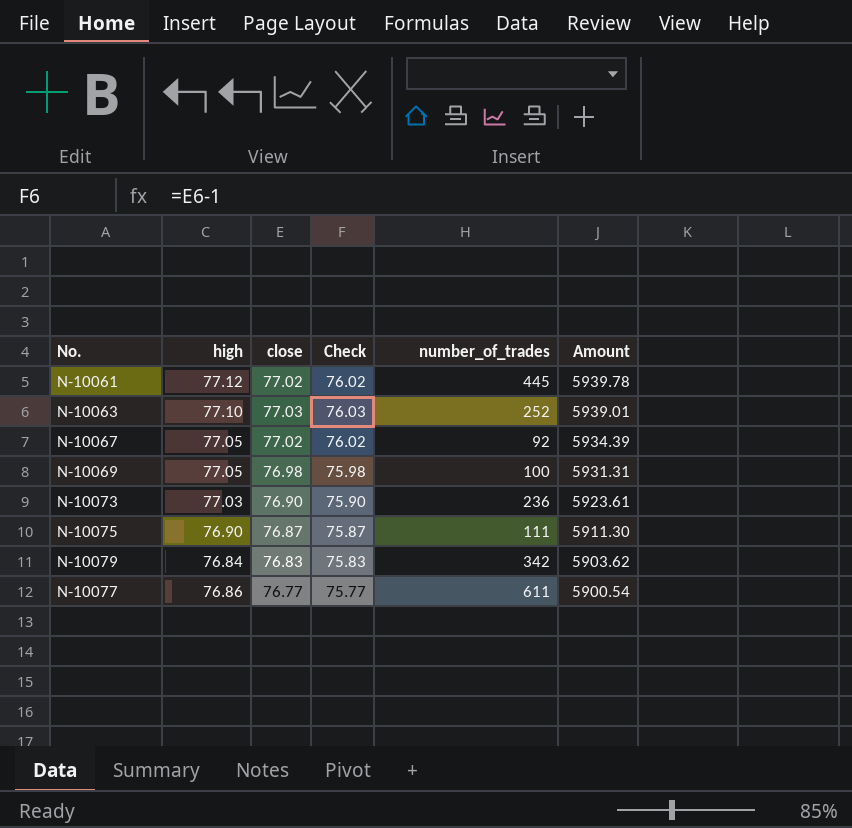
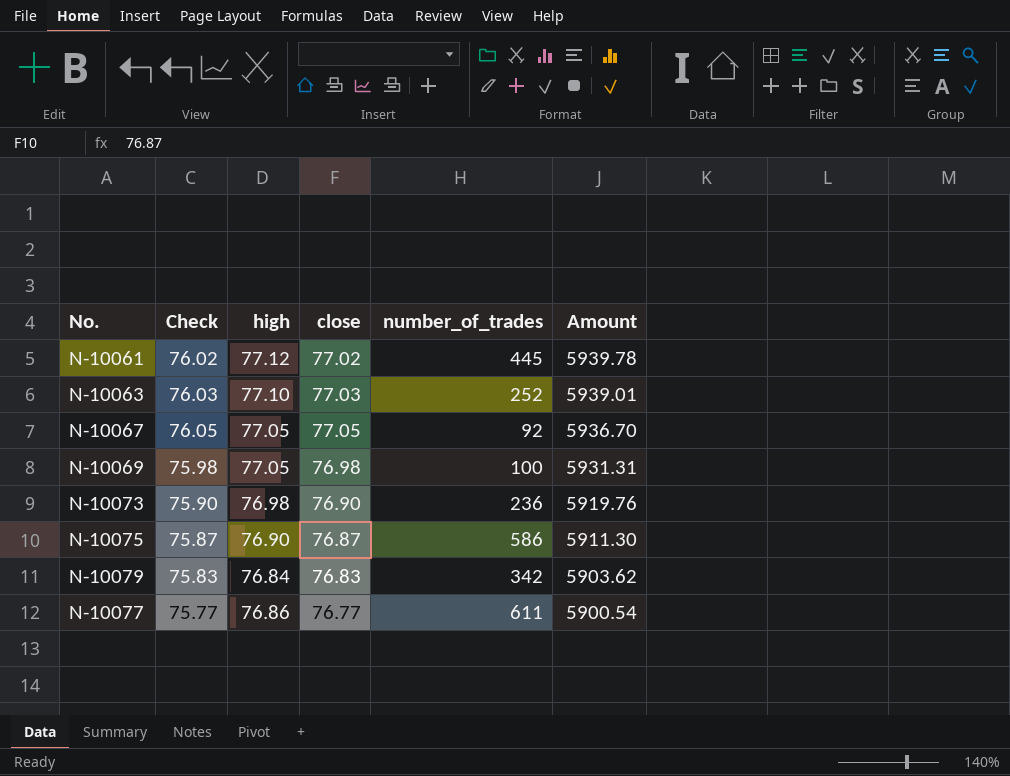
column Check | position: 4 -> 2
N-10067 | Check: 76.02 -> 76.05
N-10067 | close: 77.02 -> 77.05
N-10067 | Amount: 5934.39 -> 5936.70
N-10073 | high: 77.03 -> 76.98
N-10073 | Amount: 5923.61 -> 5919.76
N-10075 | number_of_trades: 111 -> 586

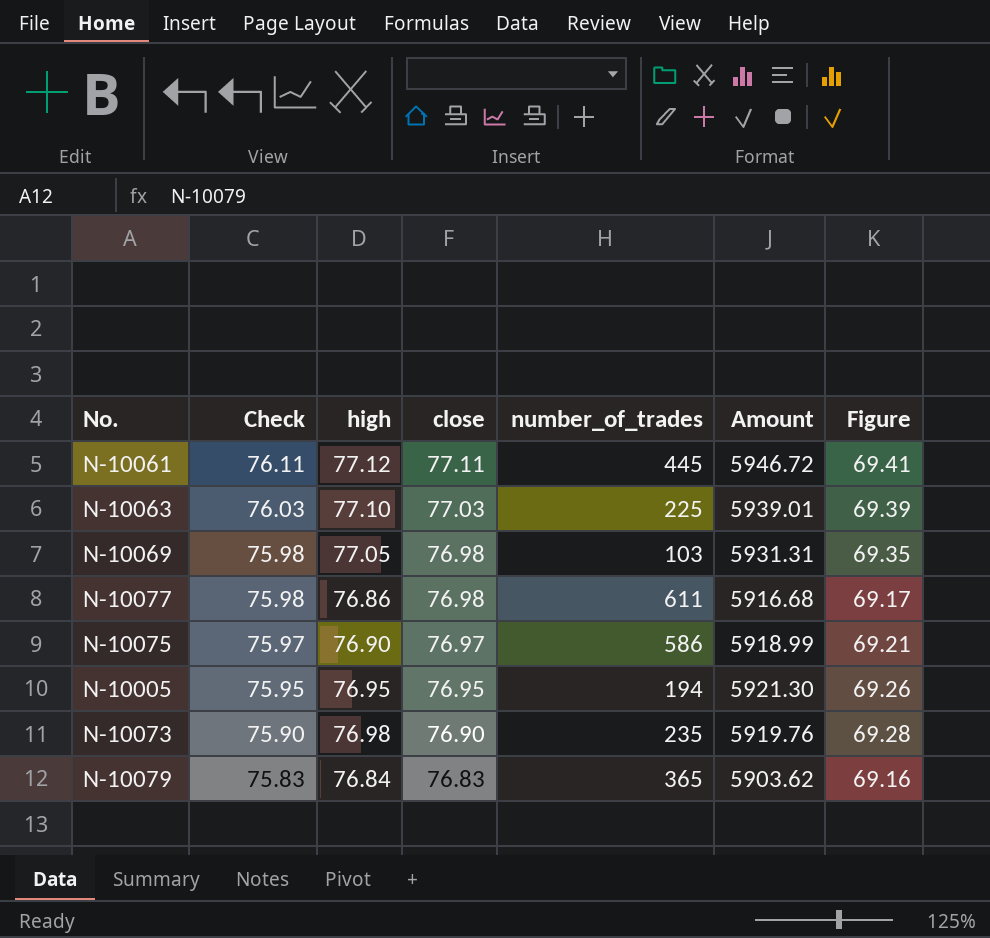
row order: Amount descending -> Check descending
column Figure | formula: none -> [high] * 0.9
row N-10067: 76.05 | 77.05 | 77.05 | 92 | 5936.70 -> none
N-10061 | Check: 76.02 -> 76.11
N-10061 | close: 77.02 -> 77.11
N-10061 | Amount: 5939.78 -> 5946.72
N-10063 | number_of_trades: 252 -> 225
N-10069 | number_of_trades: 100 -> 103
N-10077 | Check: 75.77 -> 75.98
N-10077 | close: 76.77 -> 76.98
N-10077 | Amount: 5900.54 -> 5916.68
N-10075 | Check: 75.87 -> 75.97
N-10075 | close: 76.87 -> 76.97
N-10075 | Amount: 5911.30 -> 5918.99
row N-10005: none -> 75.95 | 76.95 | 76.95 | 194 | 5921.30 | 69.26
N-10073 | number_of_trades: 236 -> 235
N-10079 | number_of_trades: 342 -> 365

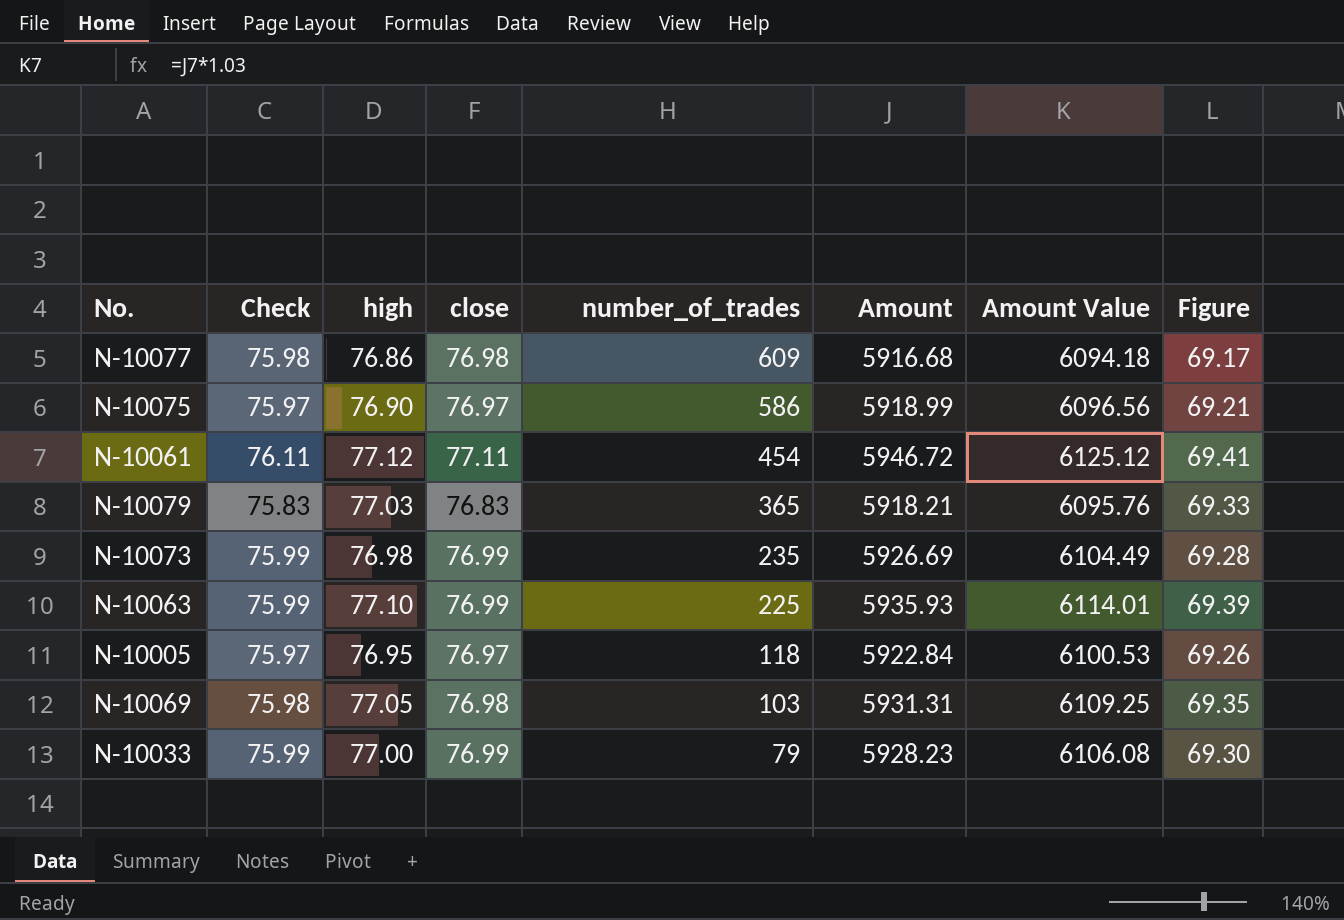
row order: Check descending -> number_of_trades descending
column Amount Value | formula: none -> [Amount] * 1.03
N-10077 | number_of_trades: 611 -> 609
N-10061 | number_of_trades: 445 -> 454
N-10079 | high: 76.84 -> 77.03
N-10079 | Amount: 5903.62 -> 5918.21
N-10079 | Figure: 69.16 -> 69.33
N-10073 | Check: 75.90 -> 75.99
N-10073 | close: 76.90 -> 76.99
N-10073 | Amount: 5919.76 -> 5926.69
N-10063 | Check: 76.03 -> 75.99
N-10063 | close: 77.03 -> 76.99
N-10063 | Amount: 5939.01 -> 5935.93
N-10005 | Check: 75.95 -> 75.97
N-10005 | close: 76.95 -> 76.97
N-10005 | number_of_trades: 194 -> 118
N-10005 | Amount: 5921.30 -> 5922.84
row N-10033: none -> 75.99 | 77.00 | 76.99 | 79 | 5928.23 | 6106.08 | 69.30

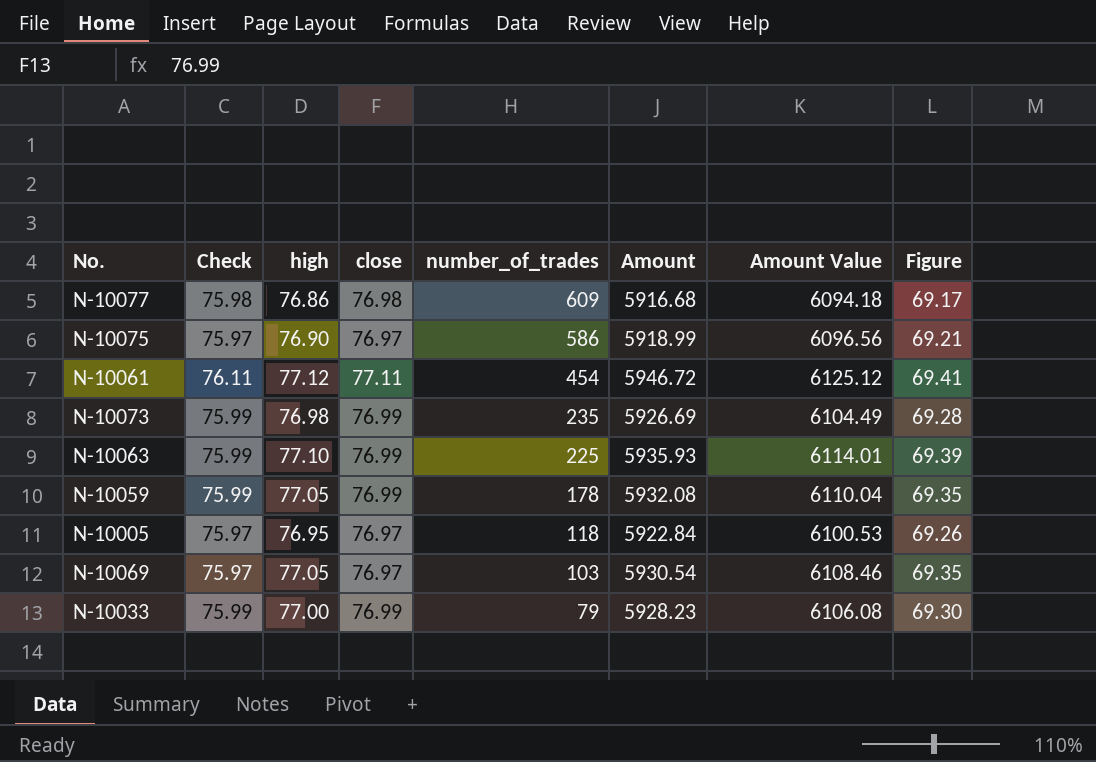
row N-10079: 75.83 | 77.03 | 76.83 | 365 | 5918.21 | 6095.76 | 69.33 -> none
row N-10059: none -> 75.99 | 77.05 | 76.99 | 178 | 5932.08 | 6110.04 | 69.35
N-10069 | Check: 75.98 -> 75.97
N-10069 | close: 76.98 -> 76.97
N-10069 | Amount: 5931.31 -> 5930.54
N-10069 | Amount Value: 6109.25 -> 6108.46

